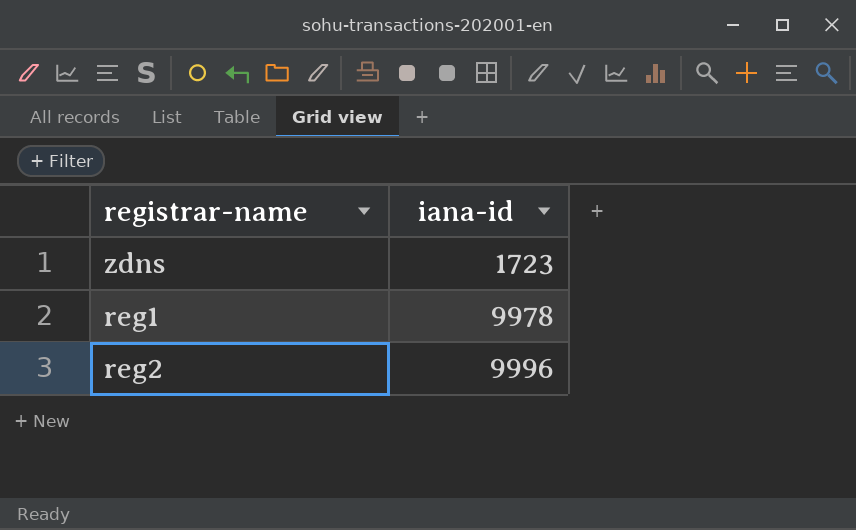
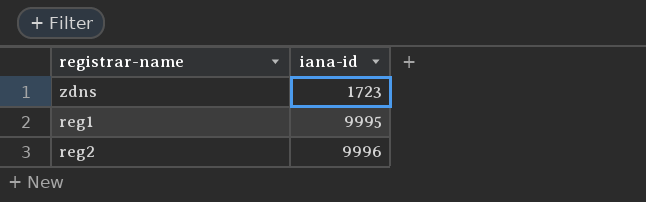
reg1 | iana-id: 9978 -> 9995

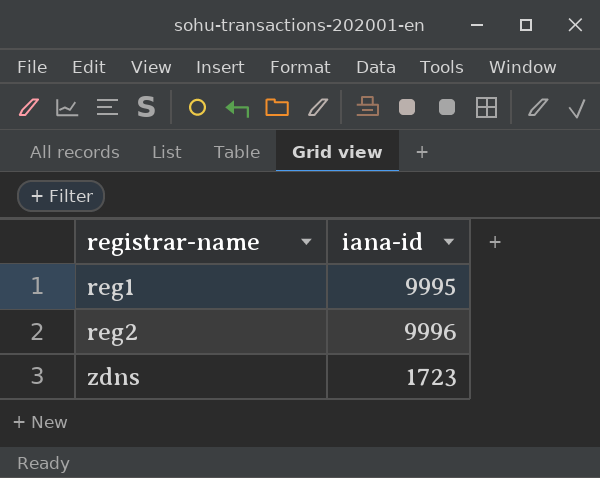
row order: iana-id ascending -> registrar-name ascending

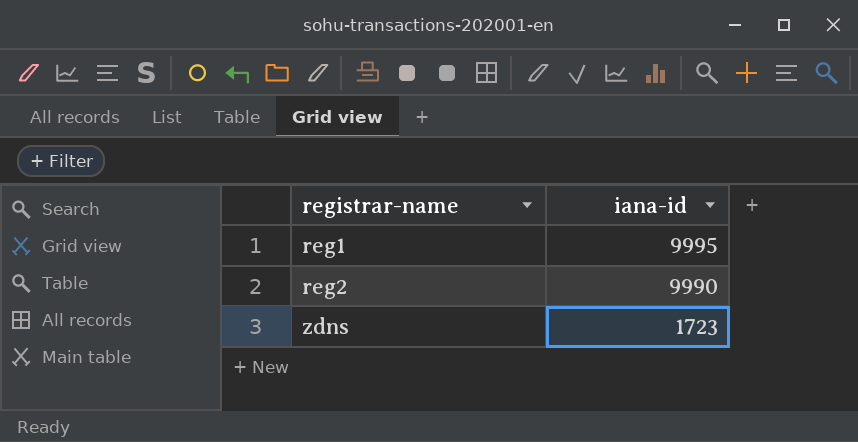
reg2 | iana-id: 9996 -> 9990

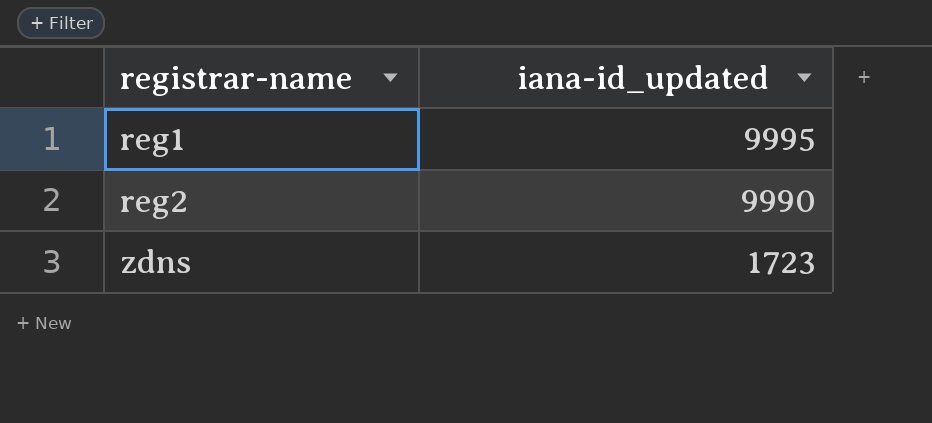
column name: iana-id -> iana-id_updated

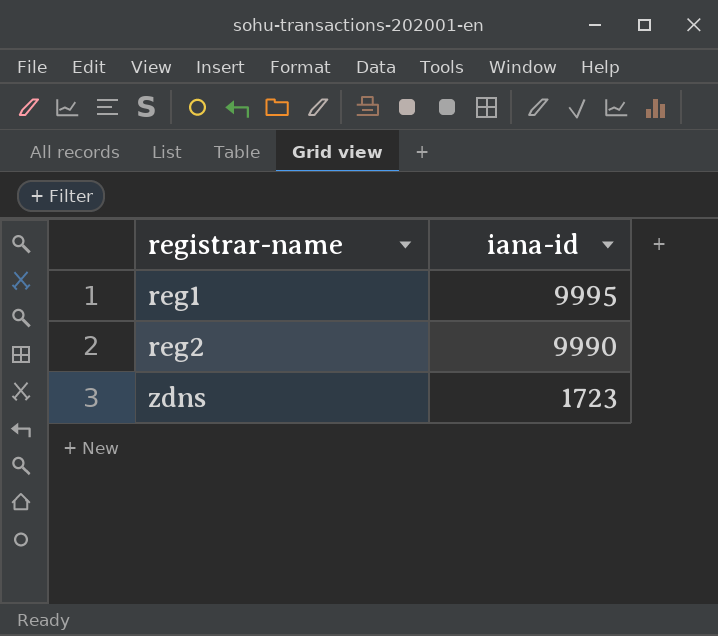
column name: iana-id_updated -> iana-id

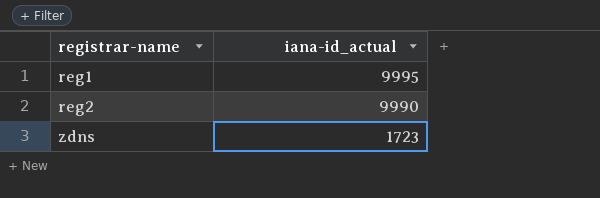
column name: iana-id -> iana-id_actual

